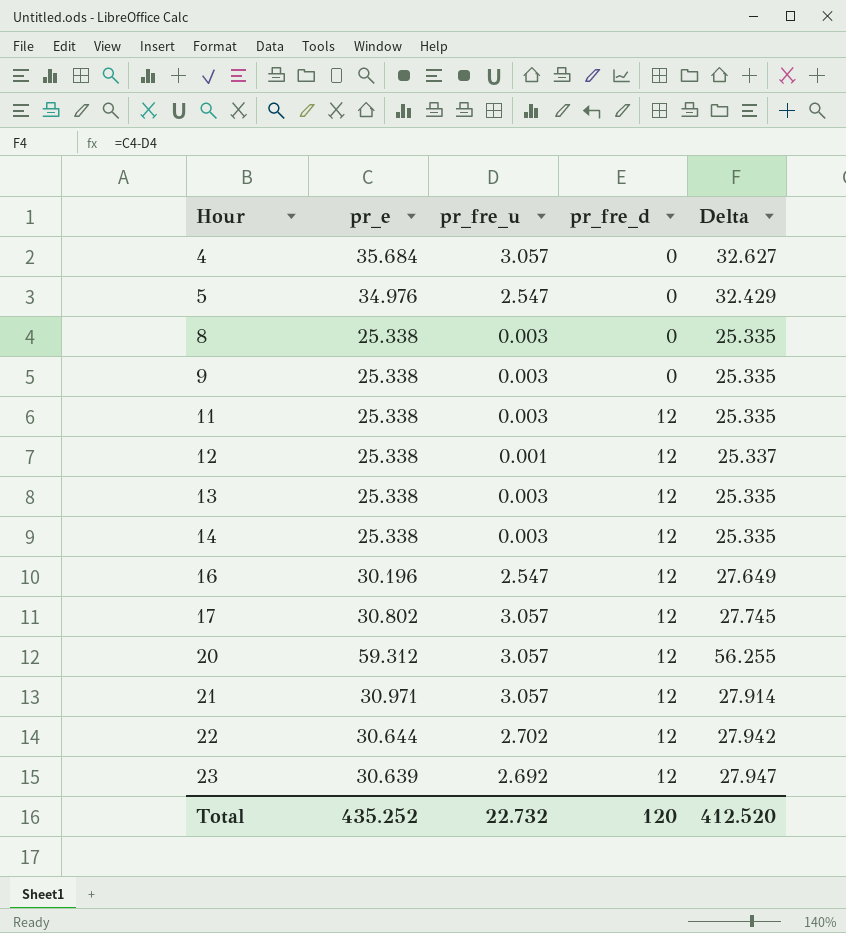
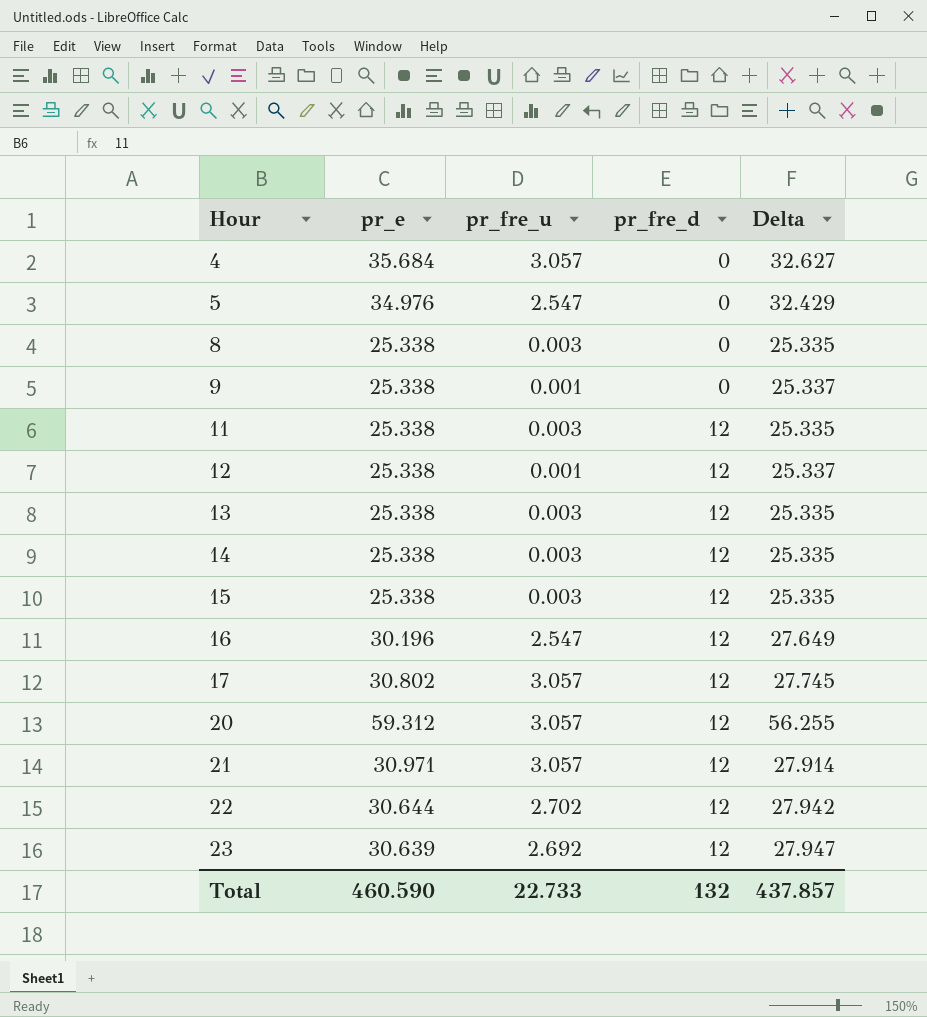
9 | pr_fre_u: 0.003 -> 0.001
9 | Delta: 25.335 -> 25.337
row 15: none -> 25.338 | 0.003 | 12 | 25.335
Total | pr_e: 435.252 -> 460.590
Total | pr_fre_u: 22.732 -> 22.733
Total | pr_fre_d: 120 -> 132
Total | Delta: 412.520 -> 437.857

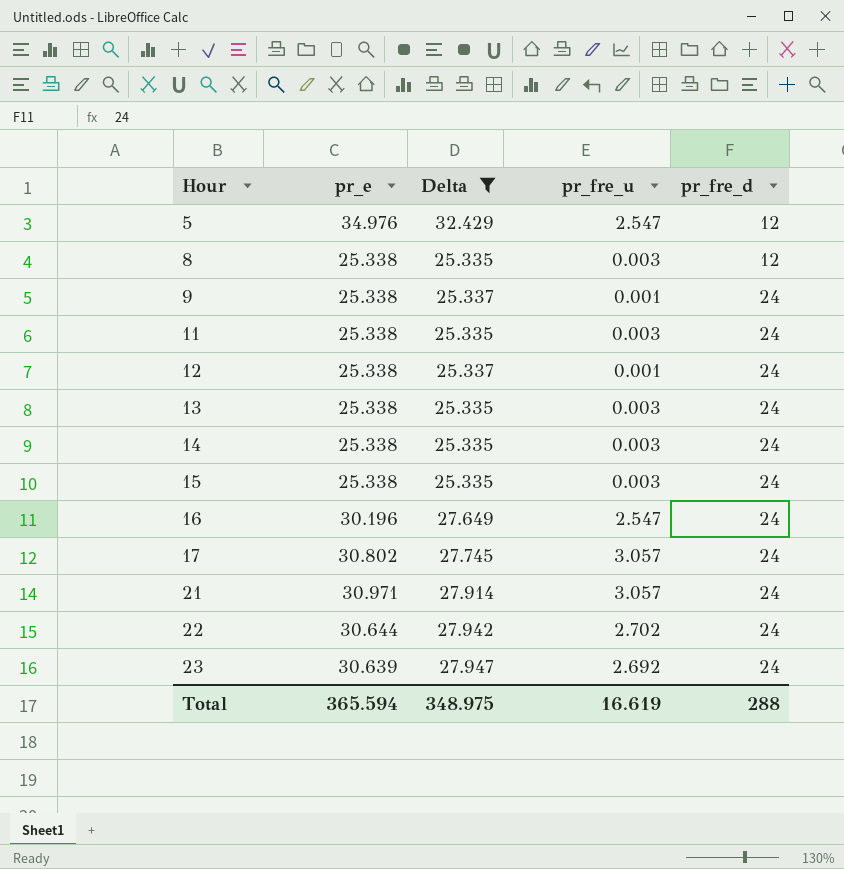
filter: none -> Delta <= 32.429
column Delta | position: 5 -> 3
5 | pr_fre_d: 0 -> 12
8 | pr_fre_d: 0 -> 12
9 | pr_fre_d: 0 -> 24
11 | pr_fre_d: 12 -> 24
12 | pr_fre_d: 12 -> 24
13 | pr_fre_d: 12 -> 24
14 | pr_fre_d: 12 -> 24
15 | pr_fre_d: 12 -> 24
16 | pr_fre_d: 12 -> 24
17 | pr_fre_d: 12 -> 24
21 | pr_fre_d: 12 -> 24
22 | pr_fre_d: 12 -> 24
23 | pr_fre_d: 12 -> 24
Total | pr_e: 460.590 -> 365.594
Total | Delta: 437.857 -> 348.975
Total | pr_fre_u: 22.733 -> 16.619
Total | pr_fre_d: 132 -> 288

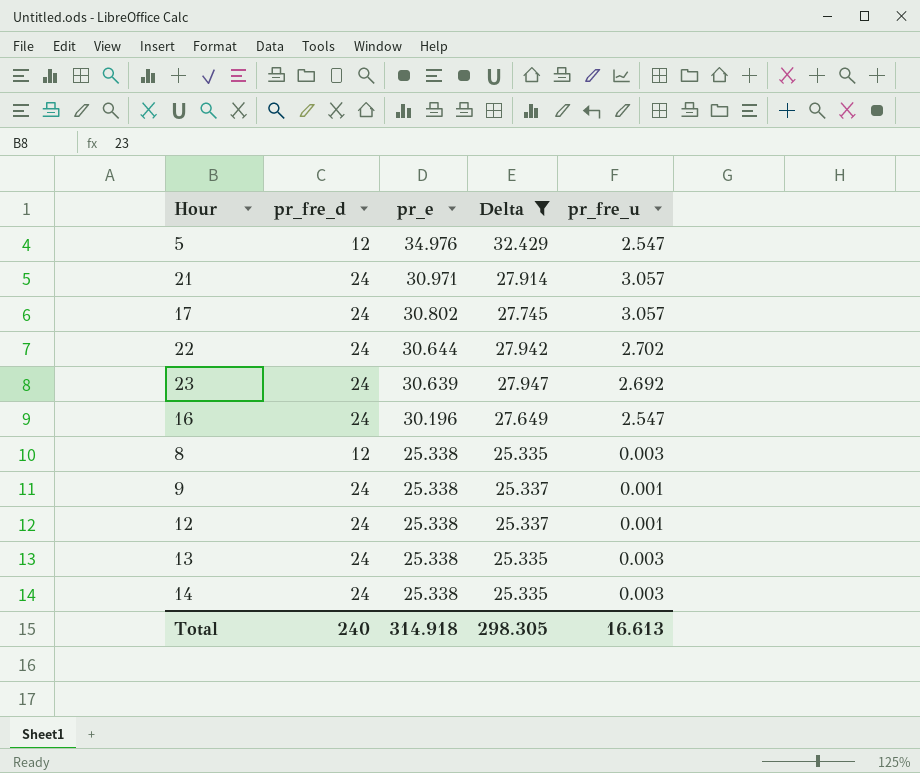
row order: Hour ascending -> pr_e descending
column pr_fre_d | position: 5 -> 2
row 11: 25.338 | 25.335 | 0.003 | 24 -> none
row 15: 25.338 | 25.335 | 0.003 | 24 -> none
Total | pr_fre_d: 288 -> 240
Total | pr_e: 365.594 -> 314.918
Total | Delta: 348.975 -> 298.305
Total | pr_fre_u: 16.619 -> 16.613

